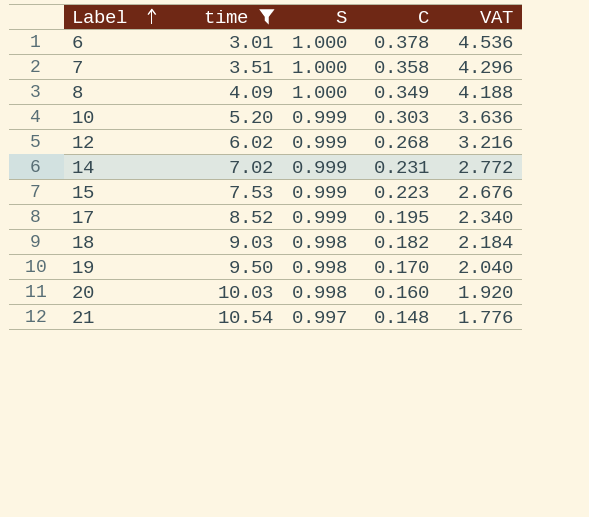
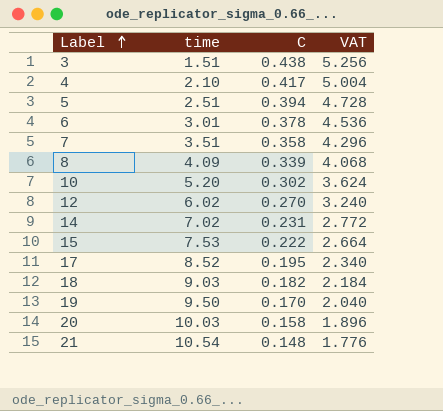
filter: time >= 3.01 -> none
column S | position: 3 -> none
8 | C: 0.349 -> 0.339
8 | VAT: 4.188 -> 4.068
10 | C: 0.303 -> 0.302
10 | VAT: 3.636 -> 3.624
12 | C: 0.268 -> 0.270
12 | VAT: 3.216 -> 3.240
15 | C: 0.223 -> 0.222
15 | VAT: 2.676 -> 2.664
20 | C: 0.160 -> 0.158
20 | VAT: 1.920 -> 1.896

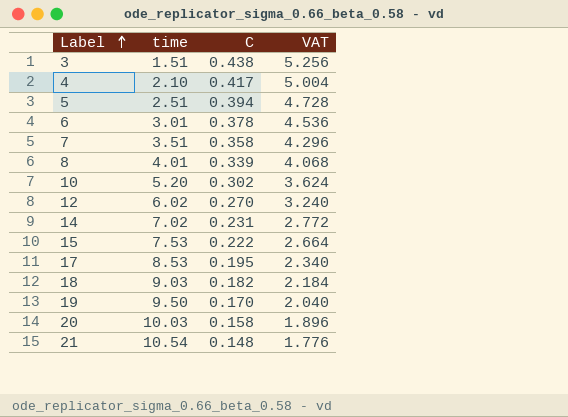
8 | time: 4.09 -> 4.01
17 | time: 8.52 -> 8.53

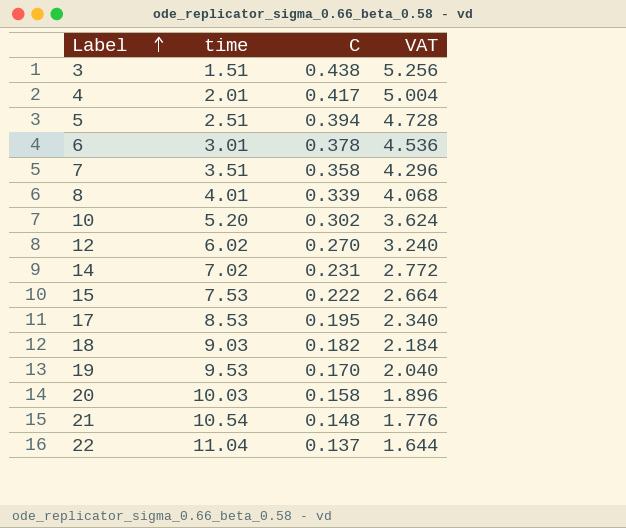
4 | time: 2.10 -> 2.01
19 | time: 9.50 -> 9.53
row 22: none -> 11.04 | 0.137 | 1.644

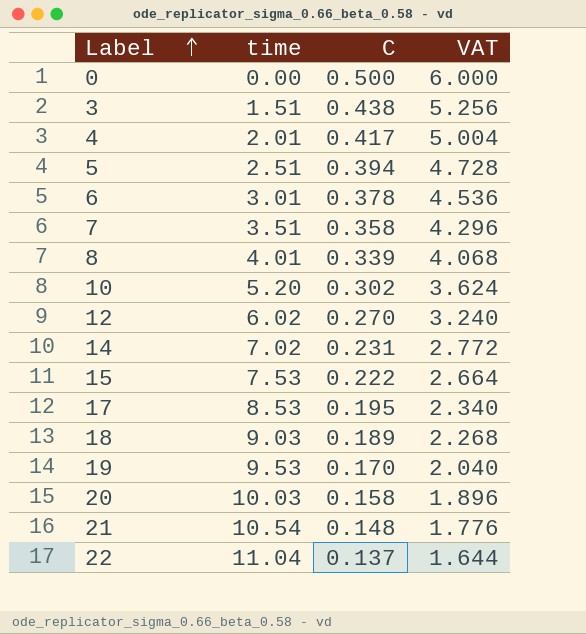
row 0: none -> 0.00 | 0.500 | 6.000
18 | C: 0.182 -> 0.189
18 | VAT: 2.184 -> 2.268

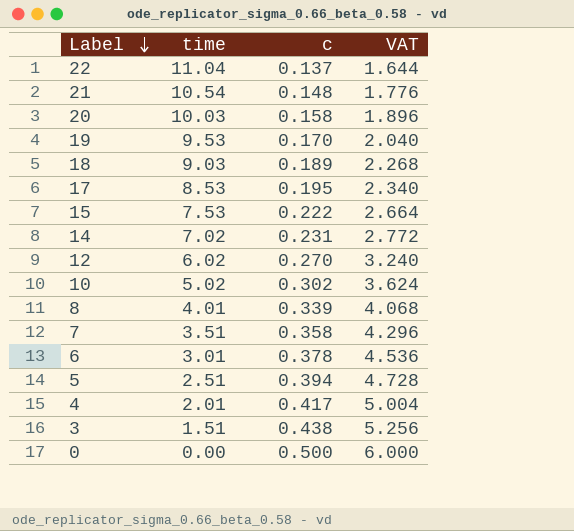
row order: Label ascending -> Label descending
column name: C -> c
10 | time: 5.20 -> 5.02

